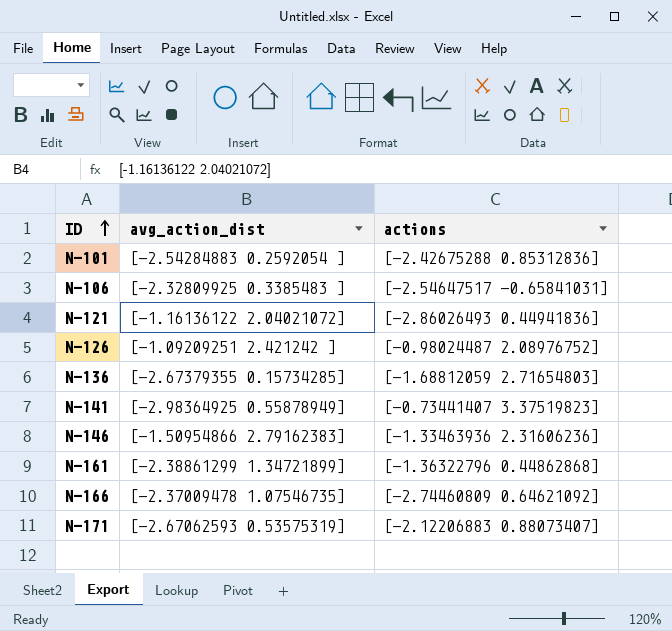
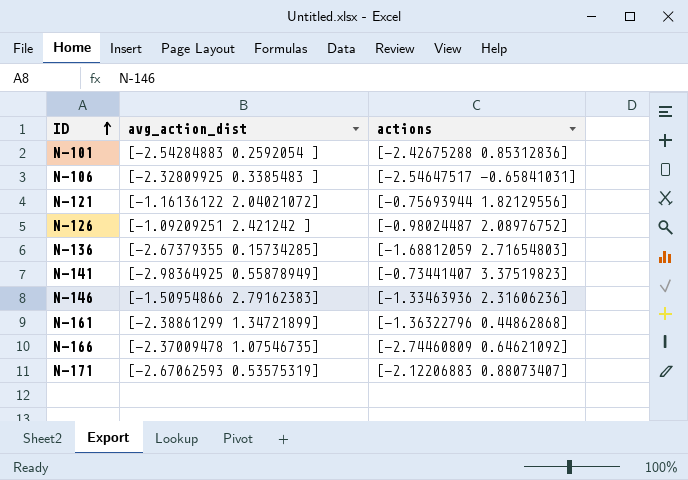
N-121 | actions: [-2.86026493 0.44941836] -> [-0.75693944 1.82129556]

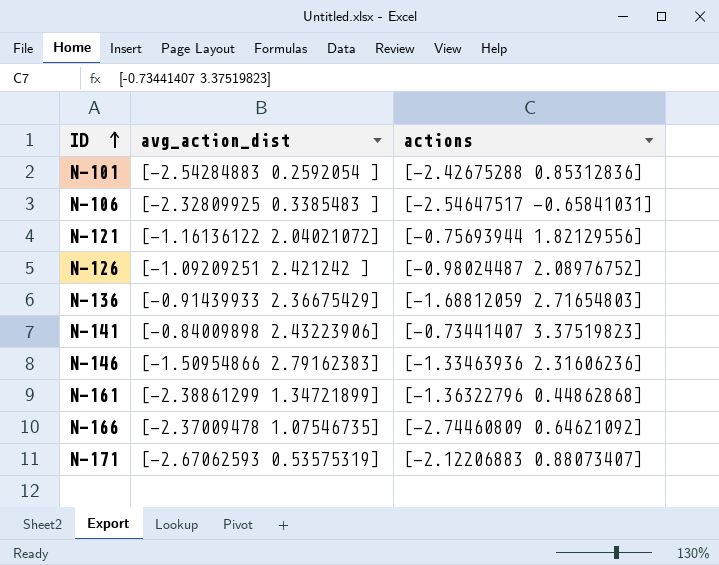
N-136 | avg_action_dist: [-2.67379355 0.15734285] -> [-0.91439933 2.36675429]
N-141 | avg_action_dist: [-2.98364925 0.55878949] -> [-0.84009898 2.43223906]

